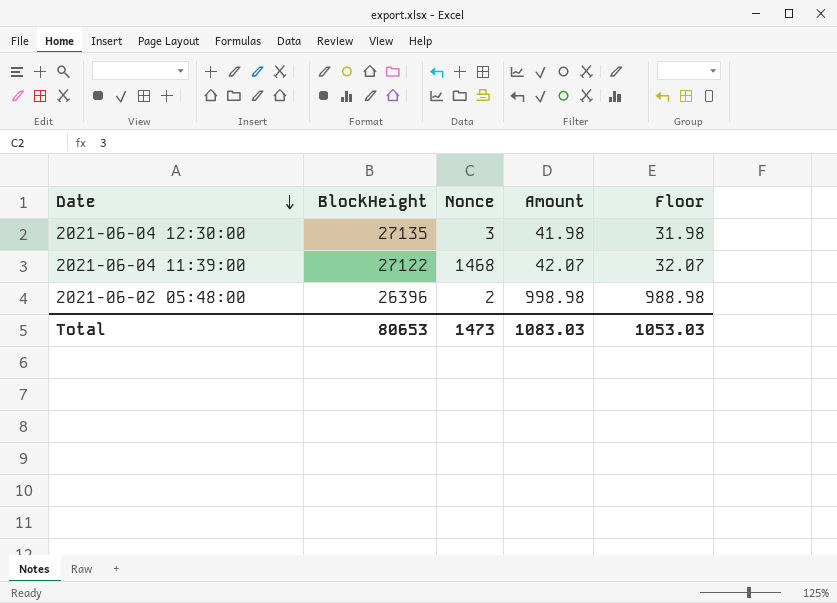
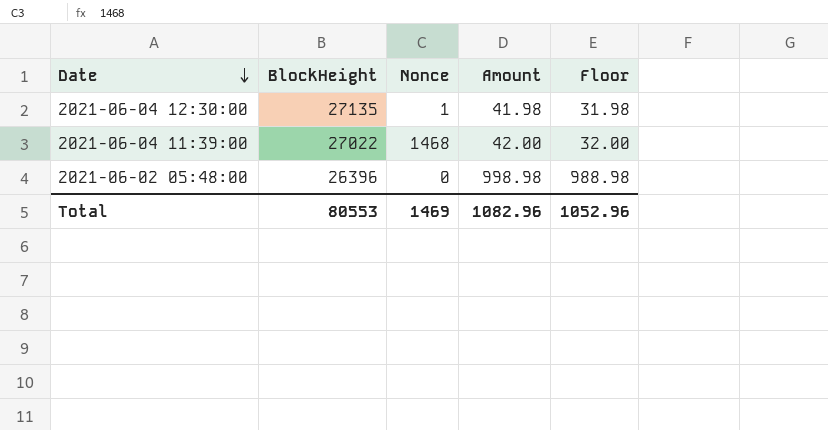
2021-06-04 12:30:00 | Nonce: 3 -> 1
2021-06-04 11:39:00 | BlockHeight: 27122 -> 27022
2021-06-04 11:39:00 | Amount: 42.07 -> 42.00
2021-06-04 11:39:00 | Floor: 32.07 -> 32.00
2021-06-02 05:48:00 | Nonce: 2 -> 0
Total | BlockHeight: 80653 -> 80553
Total | Nonce: 1473 -> 1469
Total | Amount: 1083.03 -> 1082.96
Total | Floor: 1053.03 -> 1052.96

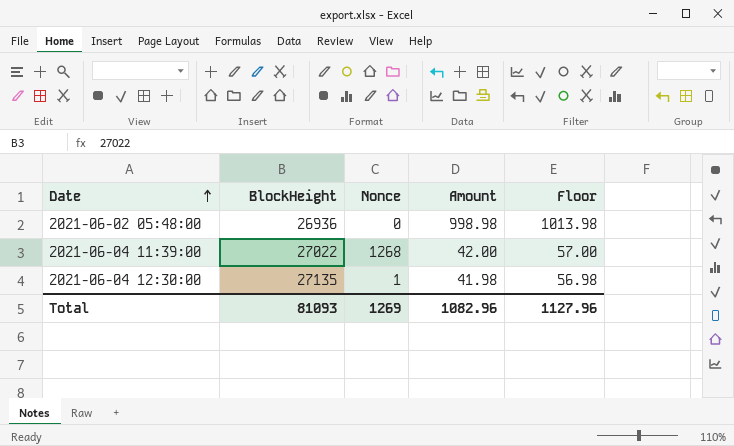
row order: Date descending -> Date ascending
column Floor | formula: [Amount] - 10 -> [Amount] + 15
2021-06-02 05:48:00 | BlockHeight: 26396 -> 26936
2021-06-04 11:39:00 | Nonce: 1468 -> 1268
Total | BlockHeight: 80553 -> 81093
Total | Nonce: 1469 -> 1269
Total | Floor: 1052.96 -> 1127.96

